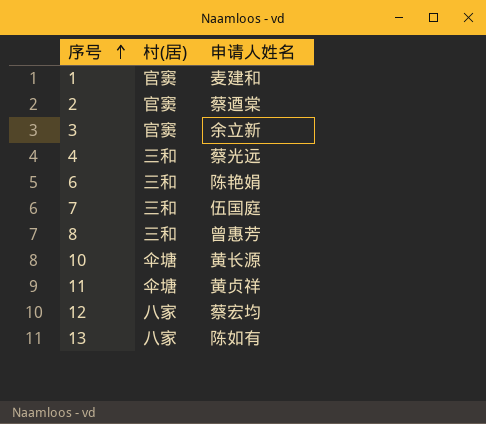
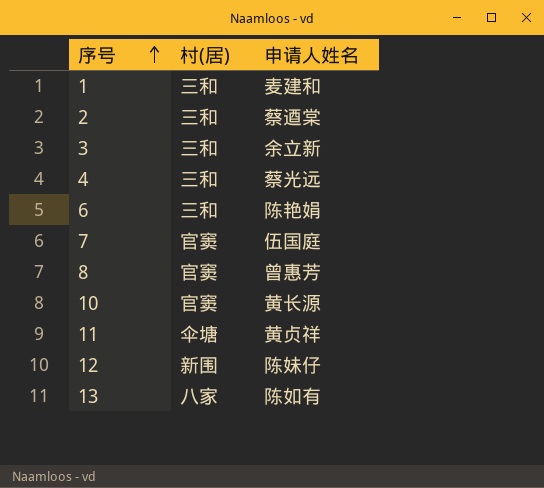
1 | 村(居): 官窦 -> 三和
2 | 村(居): 官窦 -> 三和
3 | 村(居): 官窦 -> 三和
7 | 村(居): 三和 -> 官窦
8 | 村(居): 三和 -> 官窦
10 | 村(居): 伞塘 -> 官窦
12 | 村(居): 八家 -> 新围
12 | 申请人姓名: 蔡宏均 -> 陈妹仔

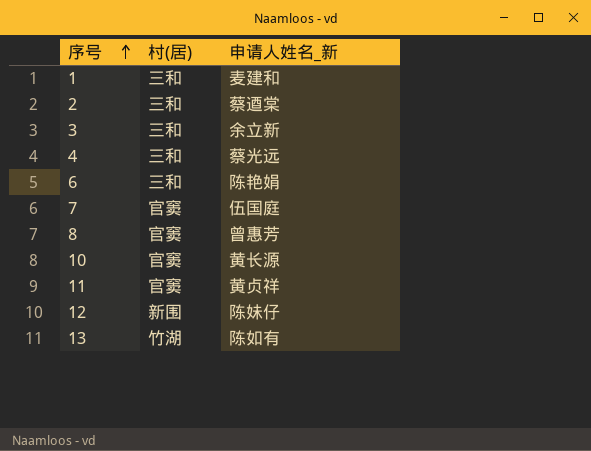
column name: 申请人姓名 -> 申请人姓名_新
11 | 村(居): 伞塘 -> 官窦
13 | 村(居): 八家 -> 竹湖

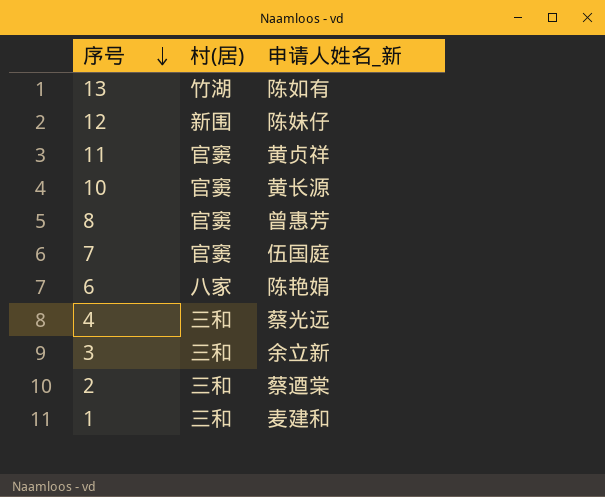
row order: 序号 ascending -> 序号 descending
6 | 村(居): 三和 -> 八家

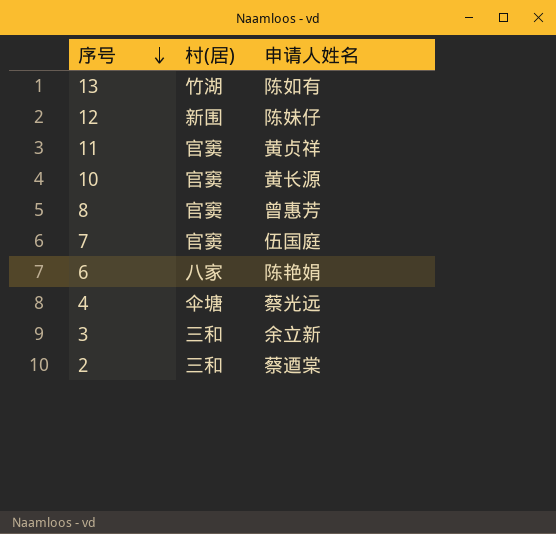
column name: 申请人姓名_新 -> 申请人姓名
row 1: 三和 | 麦建和 -> none
4 | 村(居): 三和 -> 伞塘

